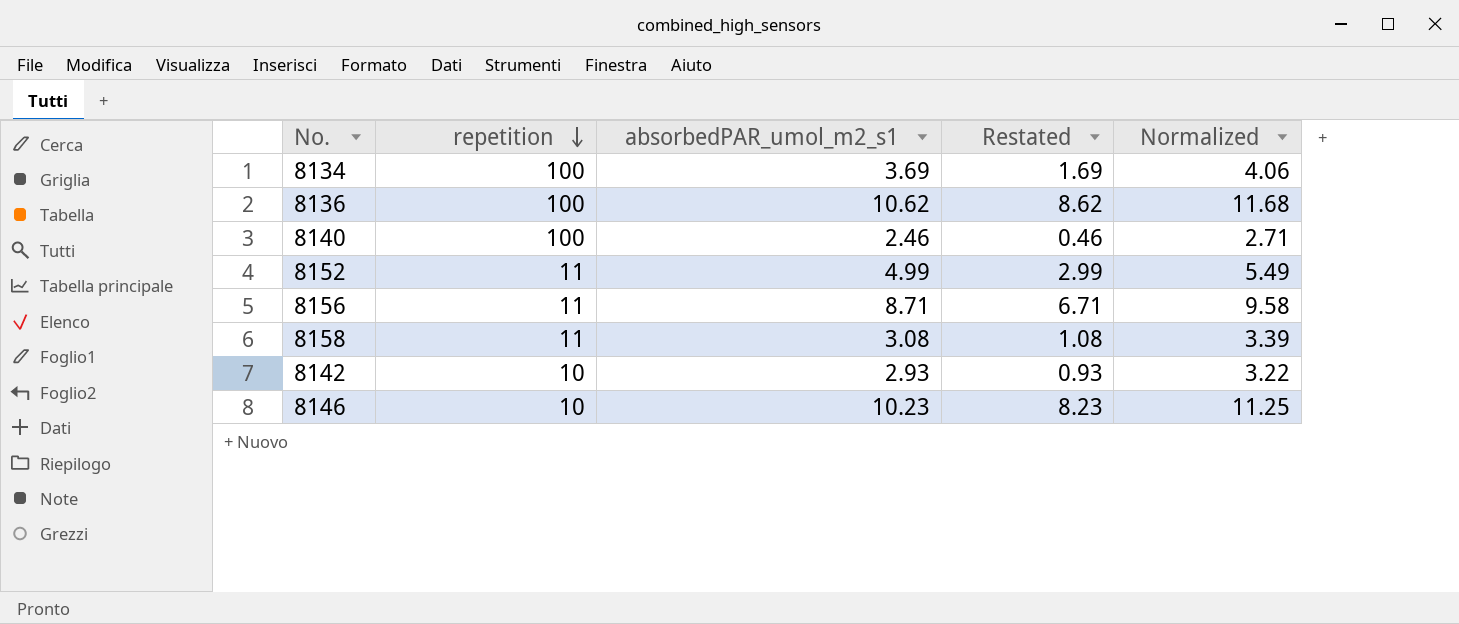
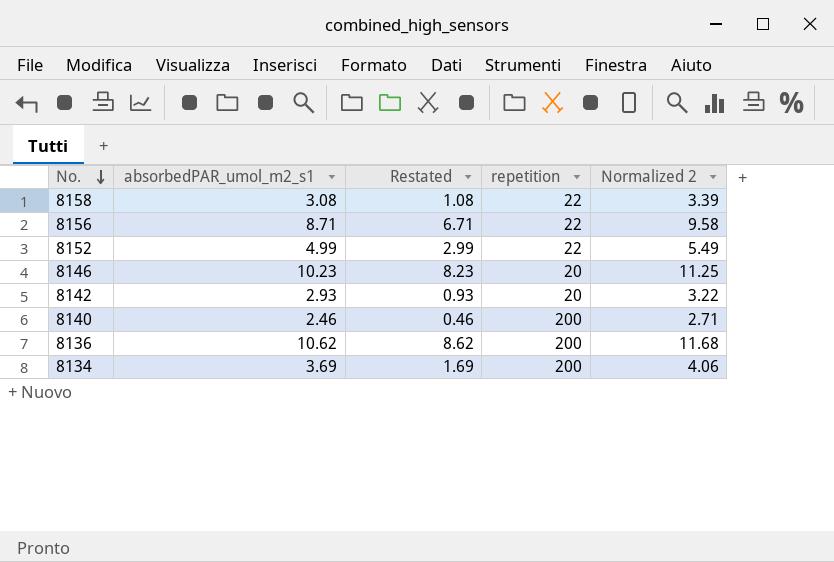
row order: repetition descending -> No. descending
column repetition | position: 2 -> 4
column name: Normalized -> Normalized 2
8158 | repetition: 11 -> 22
8156 | repetition: 11 -> 22
8152 | repetition: 11 -> 22
8146 | repetition: 10 -> 20
8142 | repetition: 10 -> 20
8140 | repetition: 100 -> 200
8136 | repetition: 100 -> 200
8134 | repetition: 100 -> 200

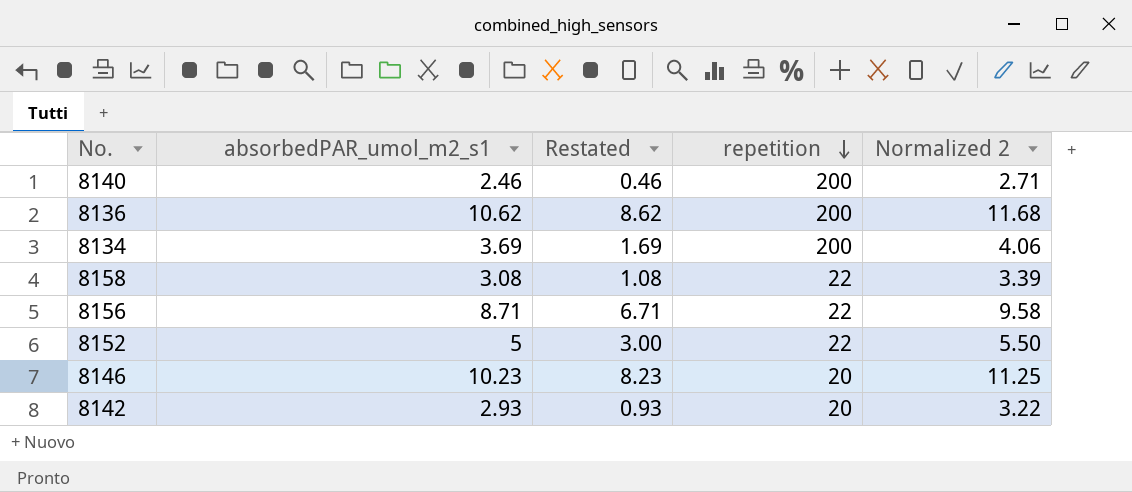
row order: No. descending -> repetition descending
8152 | absorbedPAR_umol_m2_s1: 4.99 -> 5
8152 | Restated: 2.99 -> 3.00
8152 | Normalized 2: 5.49 -> 5.50

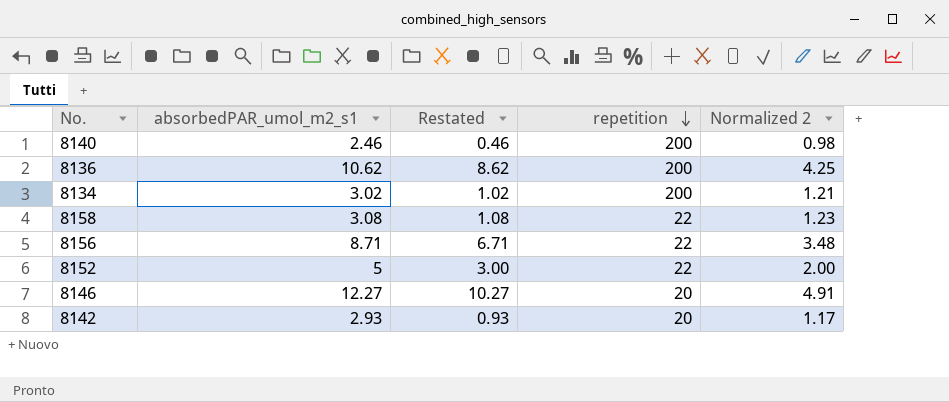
column Normalized 2 | formula: [absorbedPAR_umol_m2_s1] * 1.1 -> [absorbedPAR_umol_m2_s1] * 0.4
8134 | absorbedPAR_umol_m2_s1: 3.69 -> 3.02
8134 | Restated: 1.69 -> 1.02
8146 | absorbedPAR_umol_m2_s1: 10.23 -> 12.27
8146 | Restated: 8.23 -> 10.27

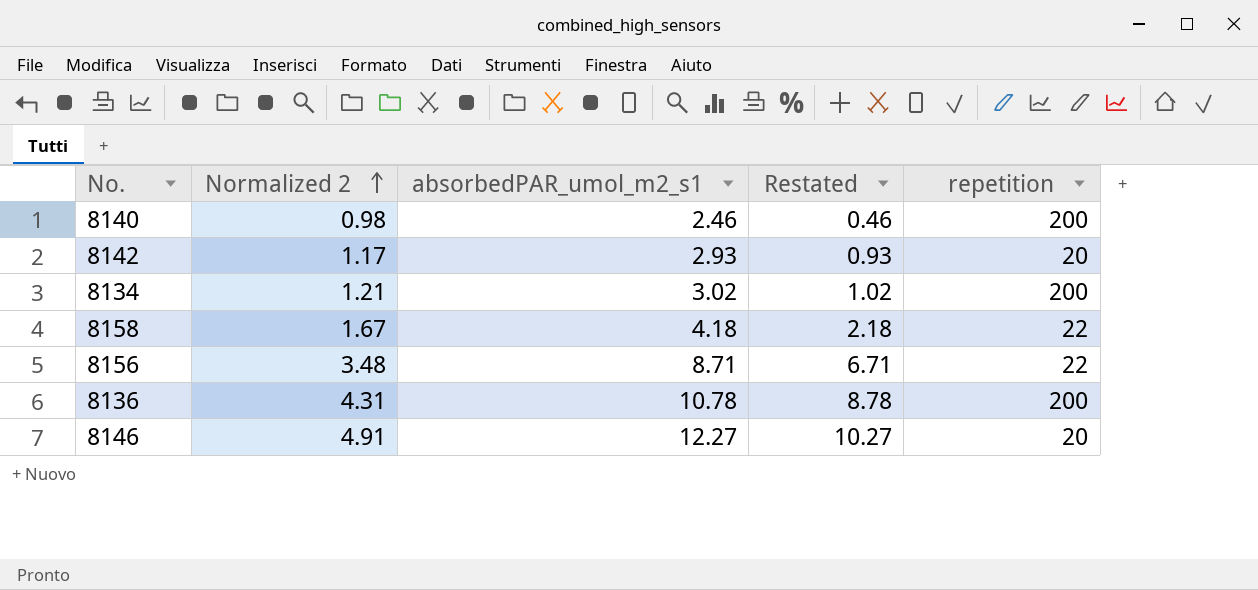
row order: repetition descending -> Normalized 2 ascending
column Normalized 2 | position: 5 -> 2
row 8152: 5 | 3.00 | 22 | 2.00 -> none
8158 | Normalized 2: 1.23 -> 1.67
8158 | absorbedPAR_umol_m2_s1: 3.08 -> 4.18
8158 | Restated: 1.08 -> 2.18
8136 | Normalized 2: 4.25 -> 4.31
8136 | absorbedPAR_umol_m2_s1: 10.62 -> 10.78
8136 | Restated: 8.62 -> 8.78

